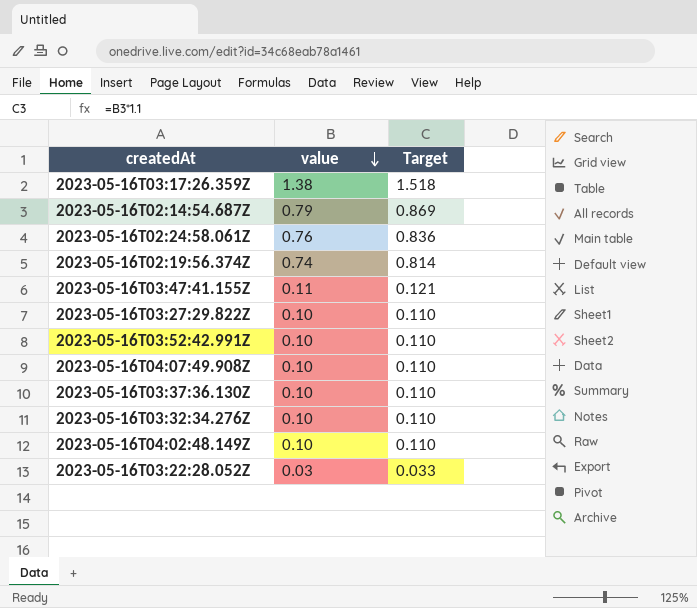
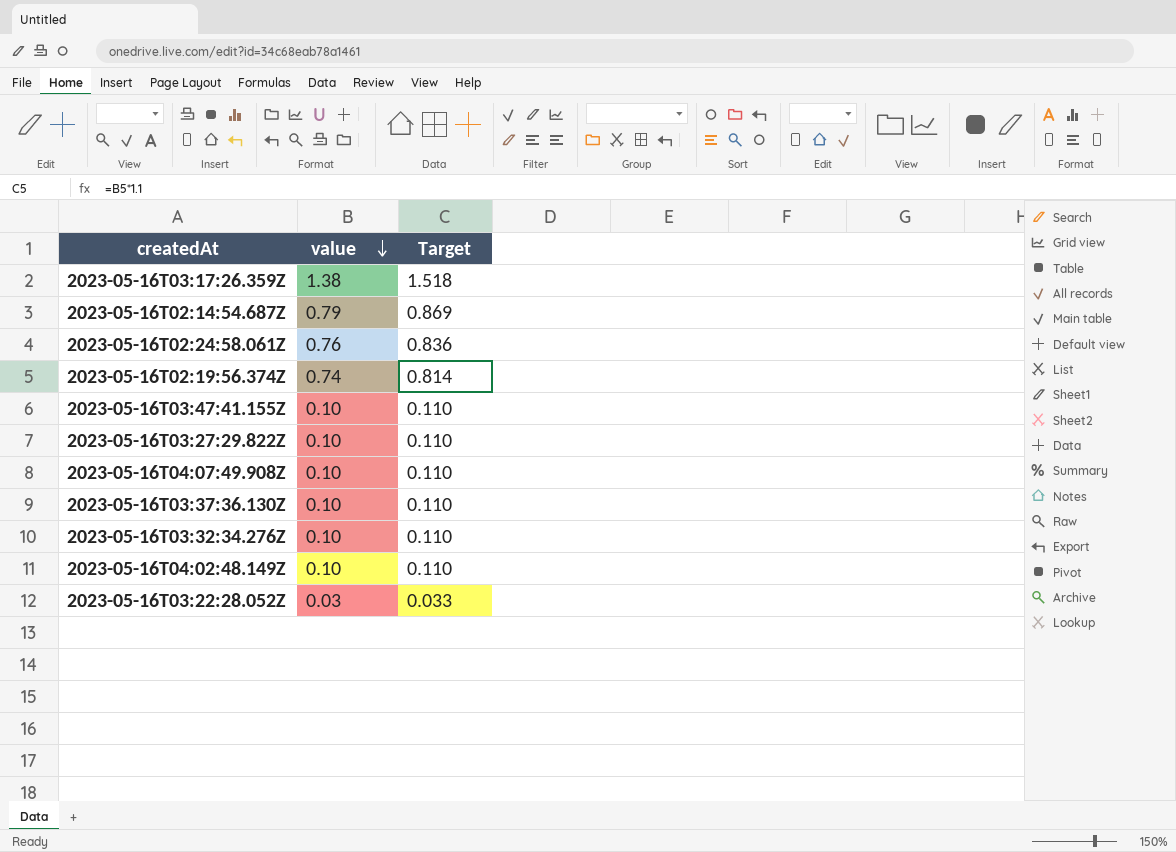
row 2023-05-16T03:52:42.991Z: 0.10 | 0.110 -> none
2023-05-16T03:47:41.155Z | value: 0.11 -> 0.10
2023-05-16T03:47:41.155Z | Target: 0.121 -> 0.110

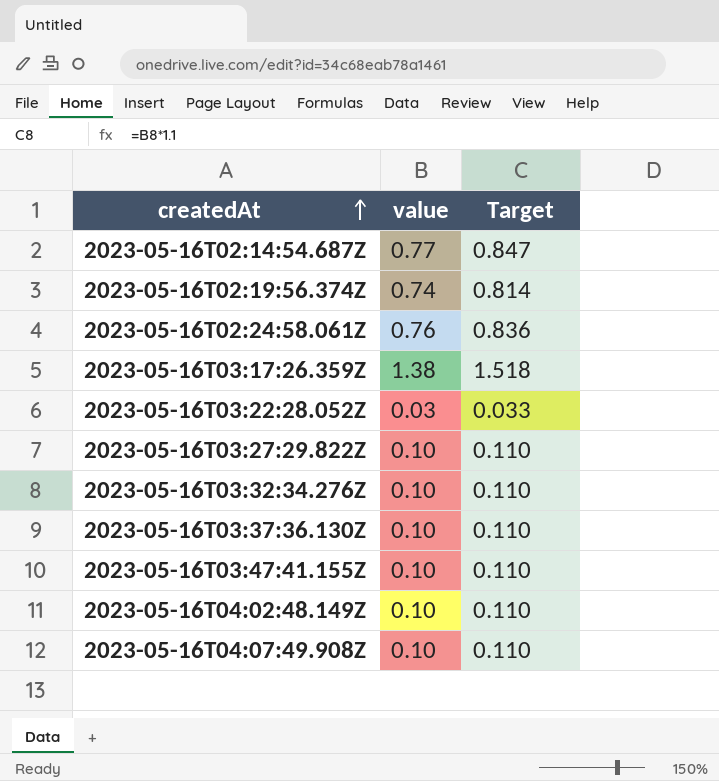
row order: value descending -> createdAt ascending
2023-05-16T02:14:54.687Z | value: 0.79 -> 0.77
2023-05-16T02:14:54.687Z | Target: 0.869 -> 0.847

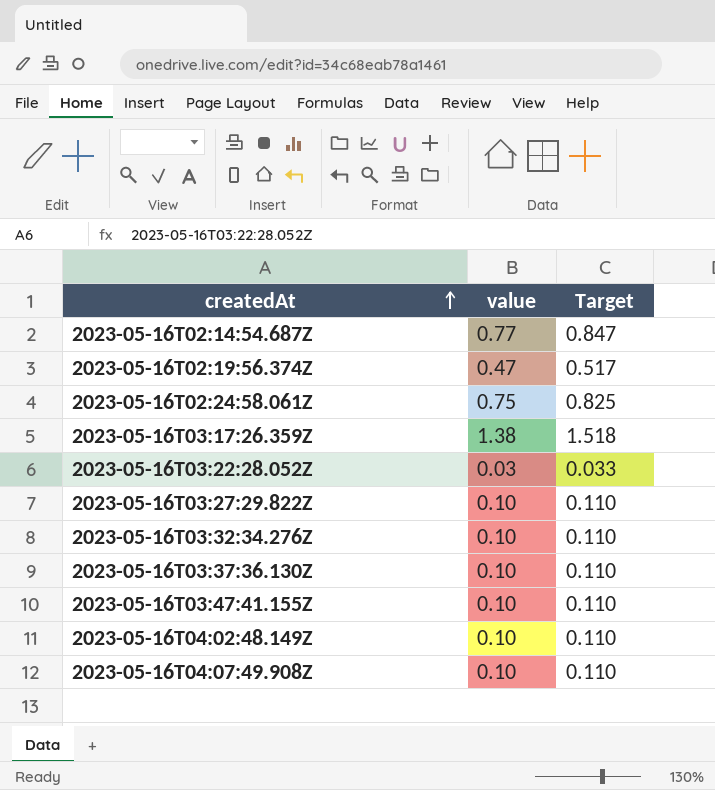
2023-05-16T02:19:56.374Z | value: 0.74 -> 0.47
2023-05-16T02:19:56.374Z | Target: 0.814 -> 0.517
2023-05-16T02:24:58.061Z | value: 0.76 -> 0.75
2023-05-16T02:24:58.061Z | Target: 0.836 -> 0.825

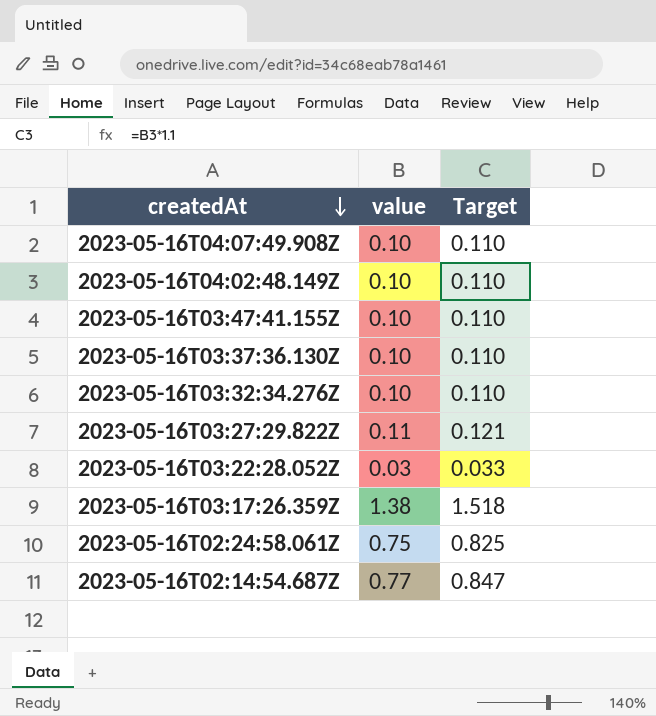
row order: createdAt ascending -> createdAt descending
row 2023-05-16T02:19:56.374Z: 0.47 | 0.517 -> none
2023-05-16T03:27:29.822Z | value: 0.10 -> 0.11
2023-05-16T03:27:29.822Z | Target: 0.110 -> 0.121

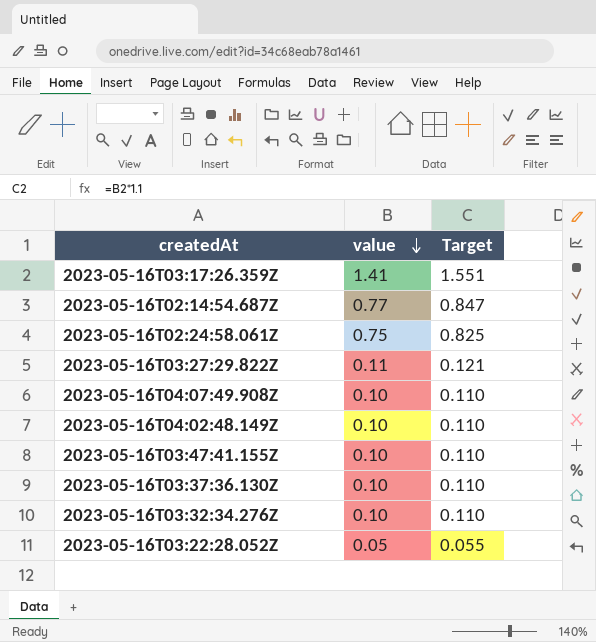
row order: createdAt descending -> value descending
2023-05-16T03:17:26.359Z | value: 1.38 -> 1.41
2023-05-16T03:17:26.359Z | Target: 1.518 -> 1.551
2023-05-16T03:22:28.052Z | value: 0.03 -> 0.05
2023-05-16T03:22:28.052Z | Target: 0.033 -> 0.055

